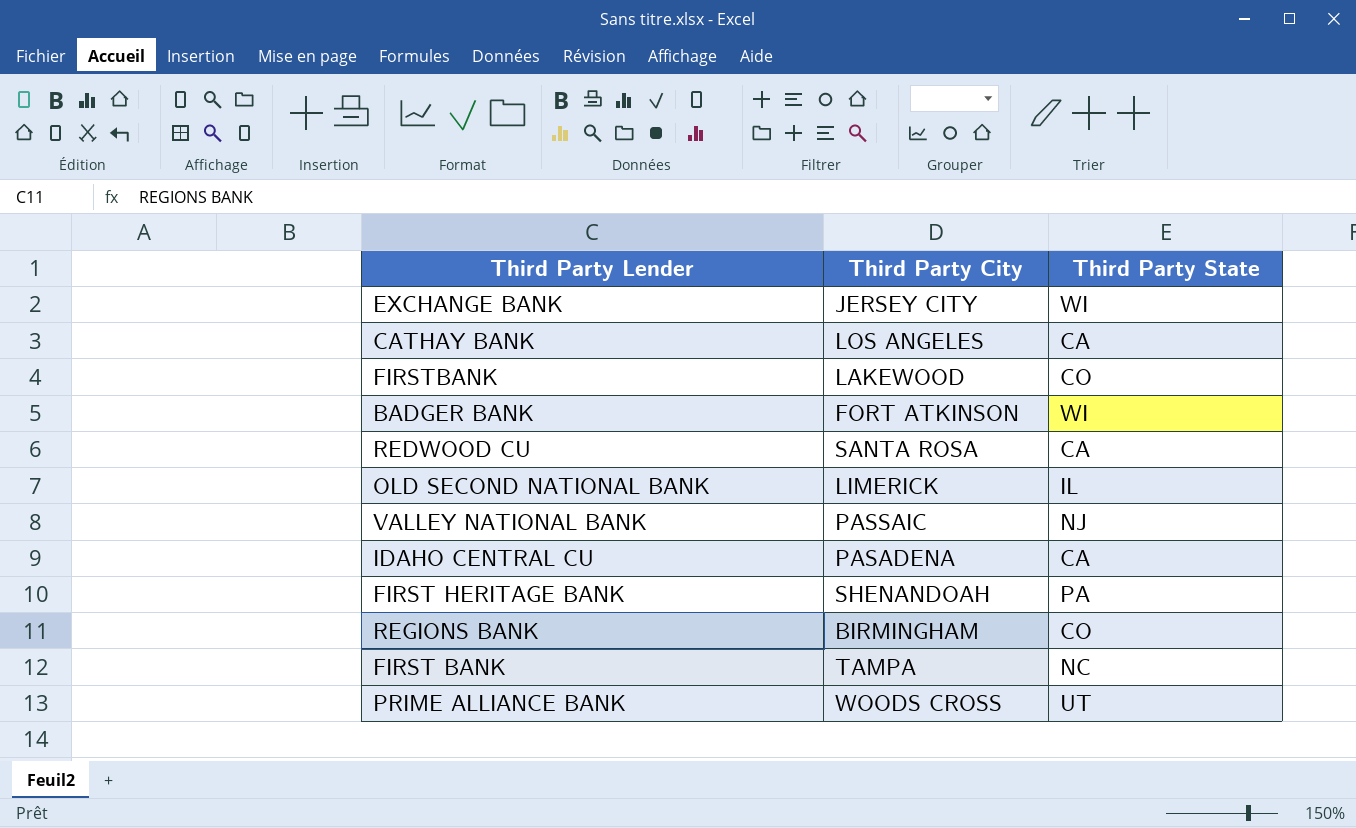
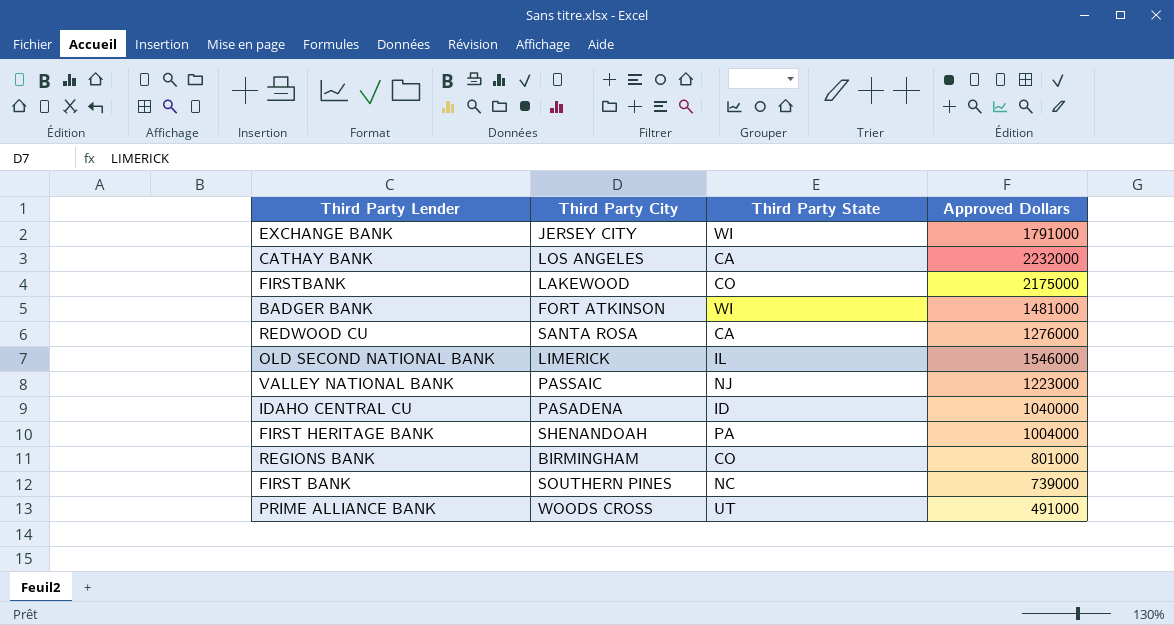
column Approved Dollars | position: none -> 4
IDAHO CENTRAL CU | Third Party State: CA -> ID
FIRST BANK | Third Party City: TAMPA -> SOUTHERN PINES

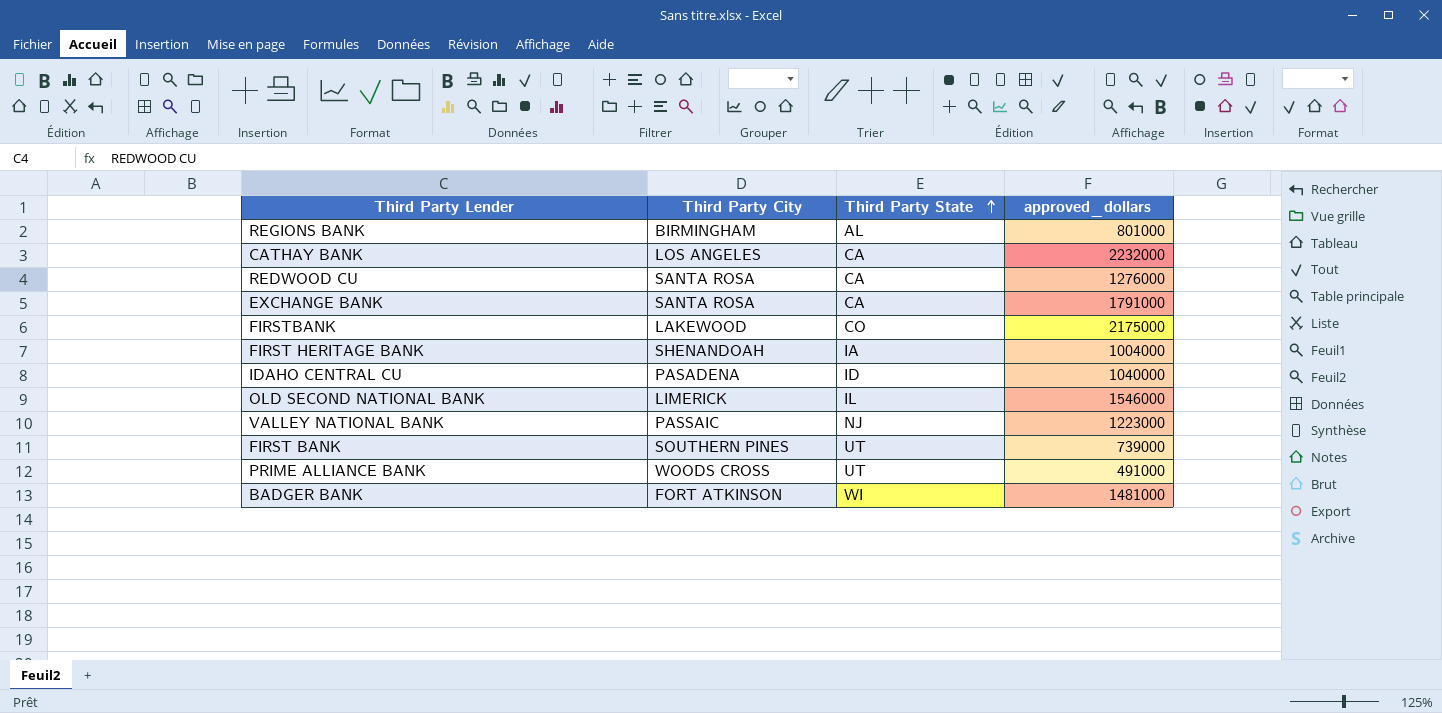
row order: none -> Third Party State ascending
column name: Approved Dollars -> approved_dollars
REGIONS BANK | Third Party State: CO -> AL
EXCHANGE BANK | Third Party City: JERSEY CITY -> SANTA ROSA
EXCHANGE BANK | Third Party State: WI -> CA
FIRST HERITAGE BANK | Third Party State: PA -> IA
FIRST BANK | Third Party State: NC -> UT

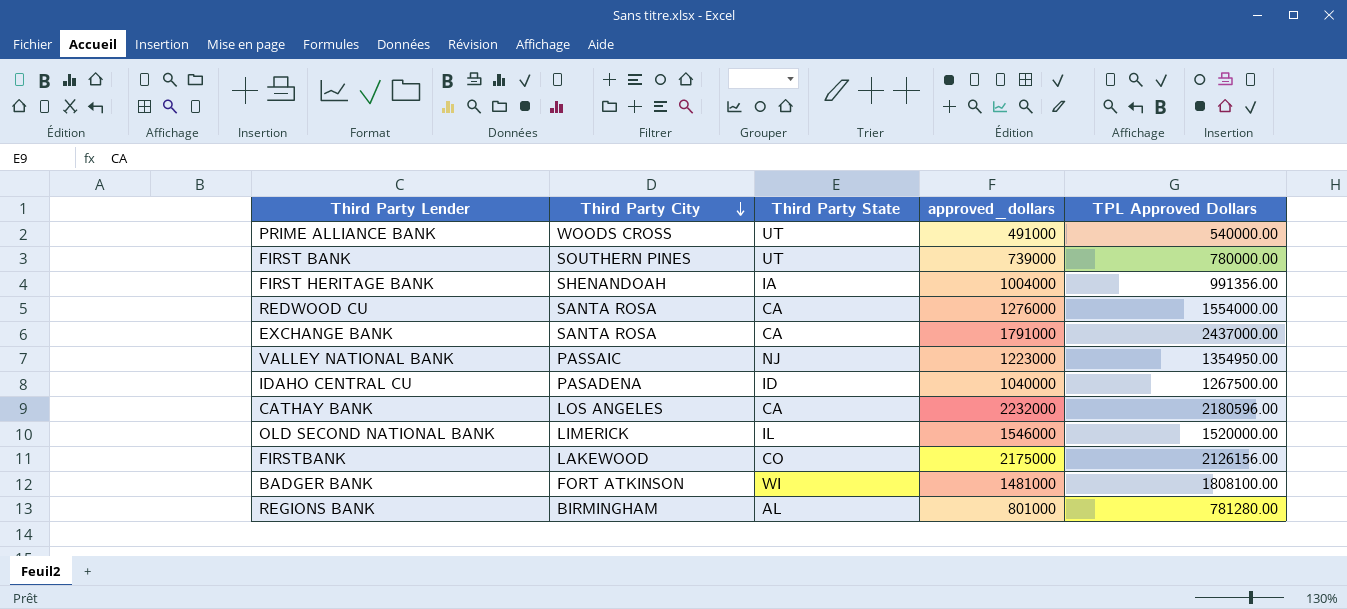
row order: Third Party State ascending -> Third Party City descending
column TPL Approved Dollars | position: none -> 5

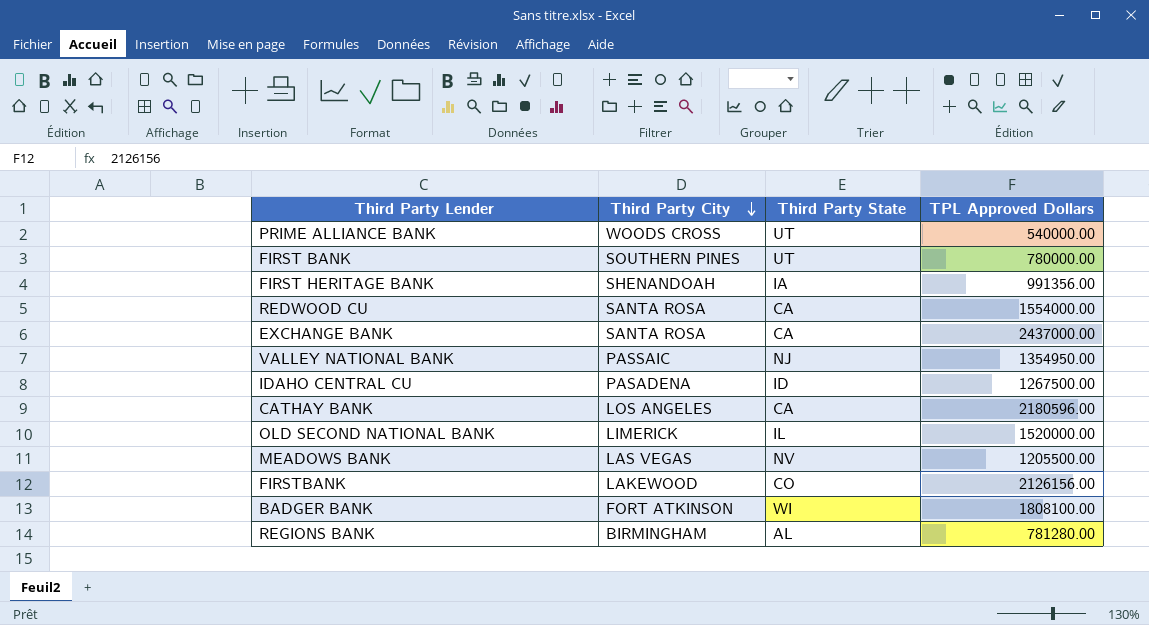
column approved_dollars | position: 4 -> none
row MEADOWS BANK: none -> LAS VEGAS | NV | 1205500.00

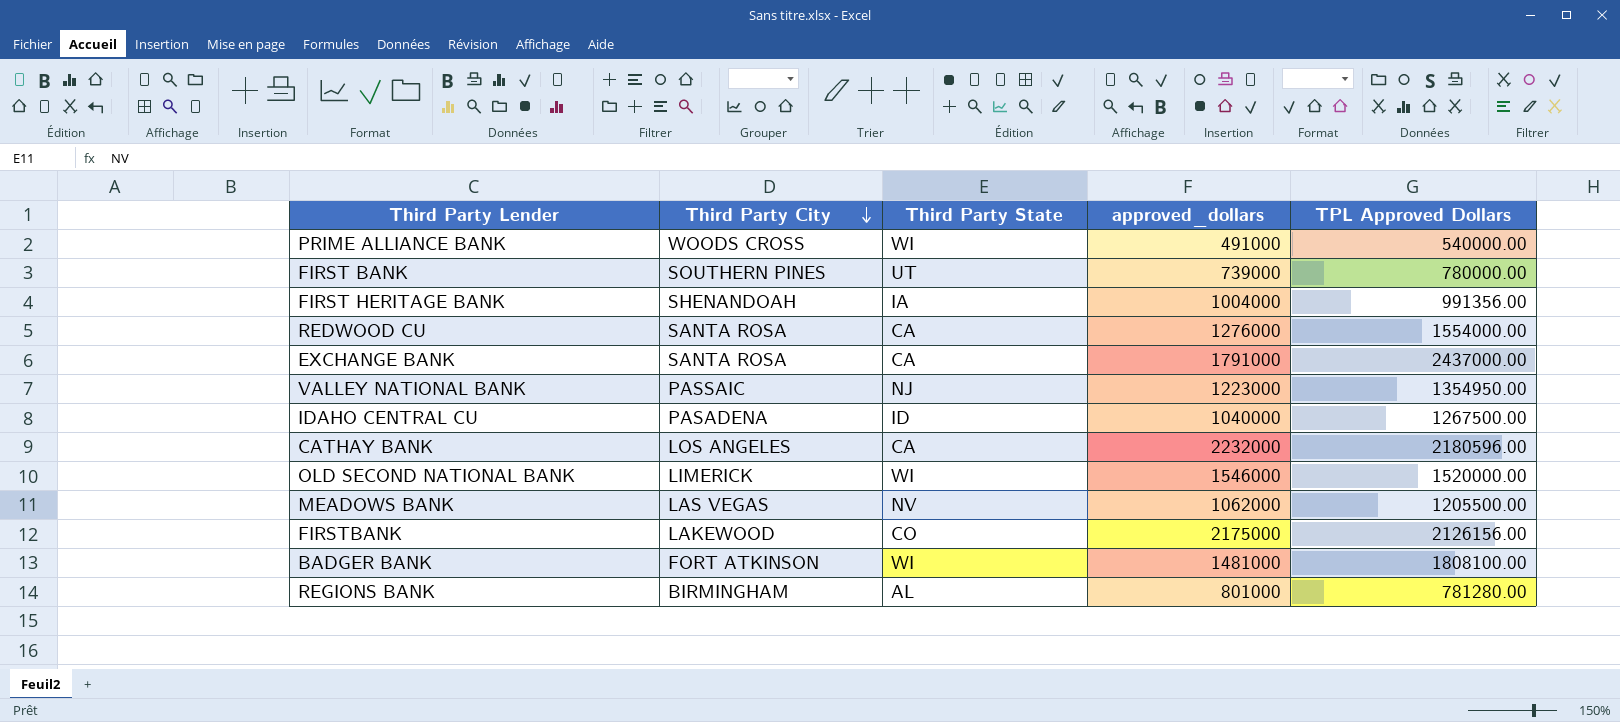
column approved_dollars | position: none -> 4
PRIME ALLIANCE BANK | Third Party State: UT -> WI
OLD SECOND NATIONAL BANK | Third Party State: IL -> WI

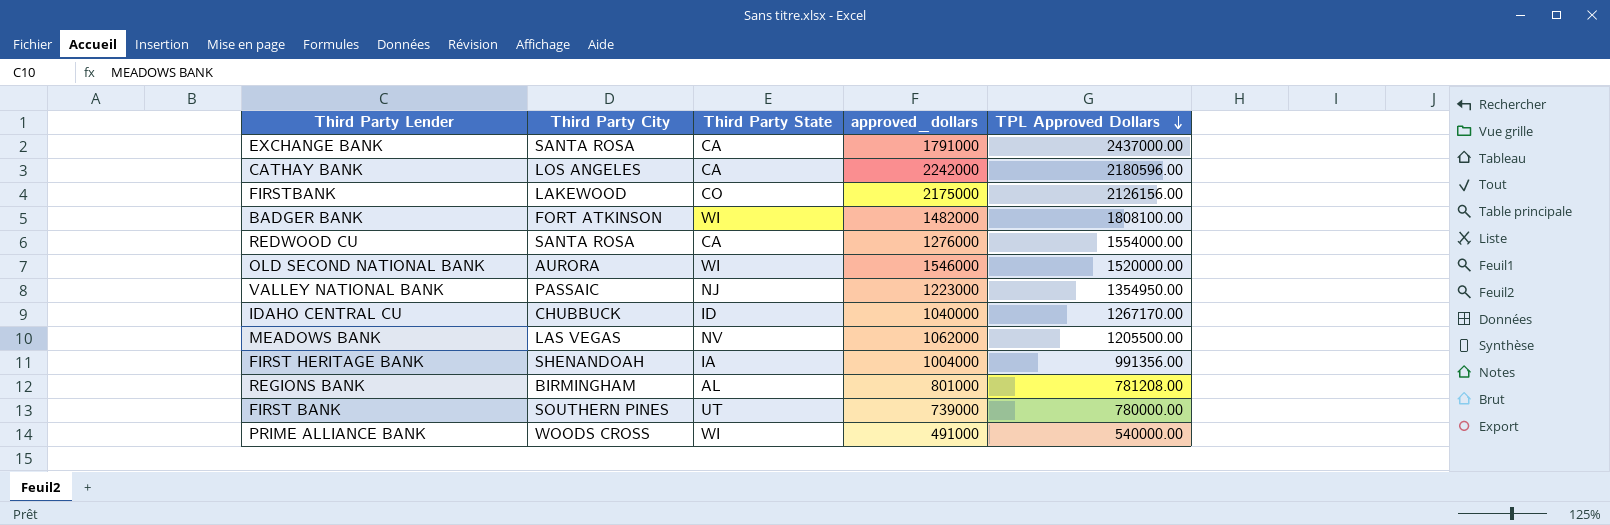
row order: Third Party City descending -> TPL Approved Dollars descending
CATHAY BANK | approved_dollars: 2232000 -> 2242000
BADGER BANK | approved_dollars: 1481000 -> 1482000
OLD SECOND NATIONAL BANK | Third Party City: LIMERICK -> AURORA
IDAHO CENTRAL CU | Third Party City: PASADENA -> CHUBBUCK
IDAHO CENTRAL CU | TPL Approved Dollars: 1267500.00 -> 1267170.00
REGIONS BANK | TPL Approved Dollars: 781280.00 -> 781208.00

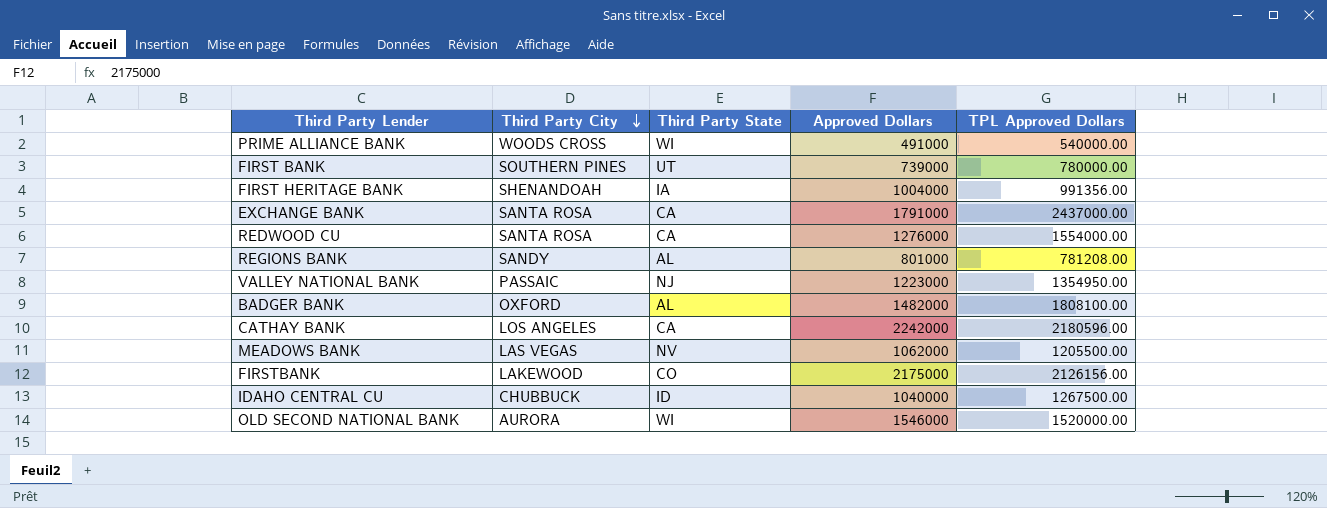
row order: TPL Approved Dollars descending -> Third Party City descending
column name: approved_dollars -> Approved Dollars
REGIONS BANK | Third Party City: BIRMINGHAM -> SANDY
BADGER BANK | Third Party City: FORT ATKINSON -> OXFORD
BADGER BANK | Third Party State: WI -> AL
IDAHO CENTRAL CU | TPL Approved Dollars: 1267170.00 -> 1267500.00

